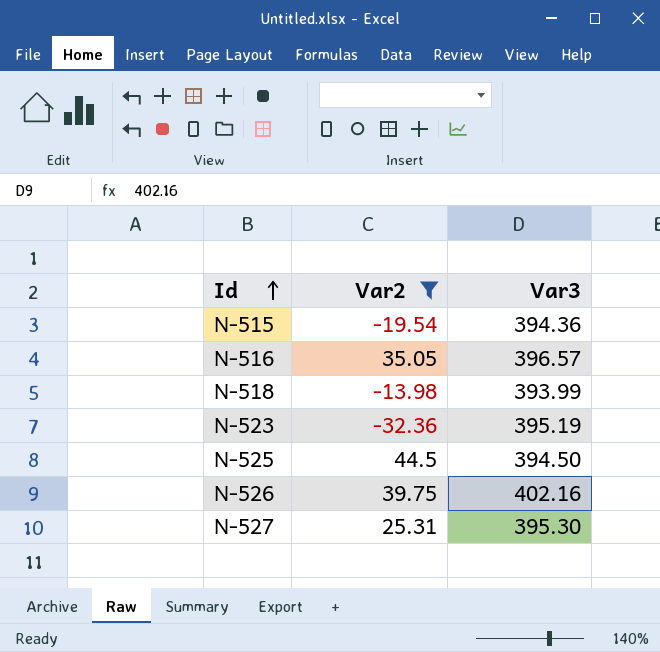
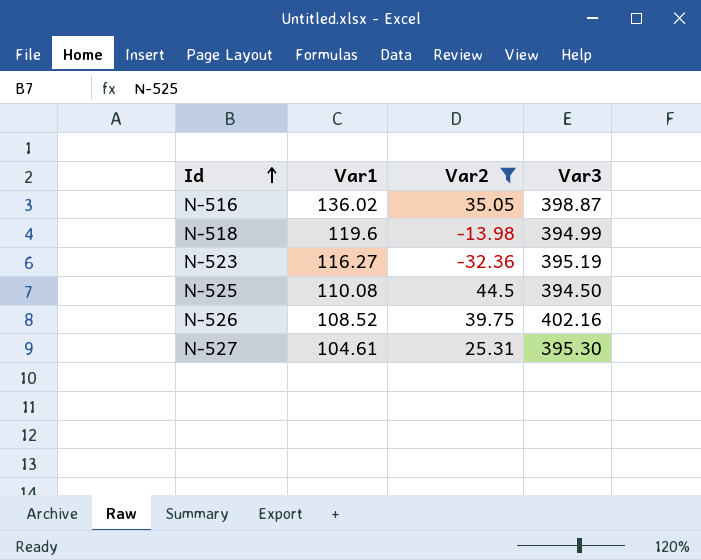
column Var1 | position: none -> 2
row N-515: -19.54 | 394.36 -> none
N-516 | Var3: 396.57 -> 398.87
N-518 | Var3: 393.99 -> 394.99

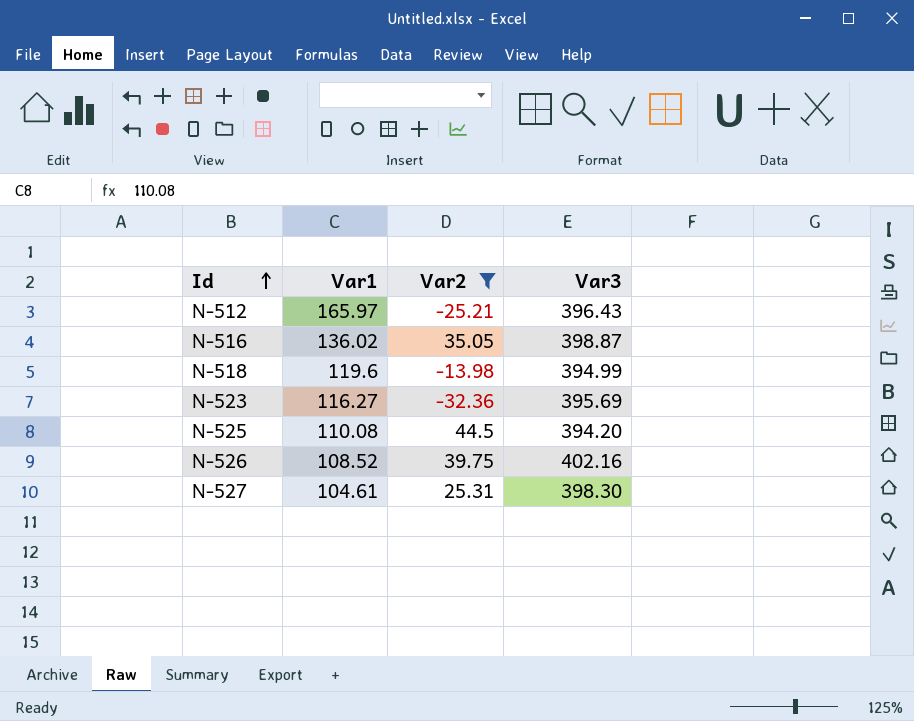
row N-512: none -> 165.97 | -25.21 | 396.43
N-523 | Var3: 395.19 -> 395.69
N-525 | Var3: 394.50 -> 394.20
N-527 | Var3: 395.30 -> 398.30

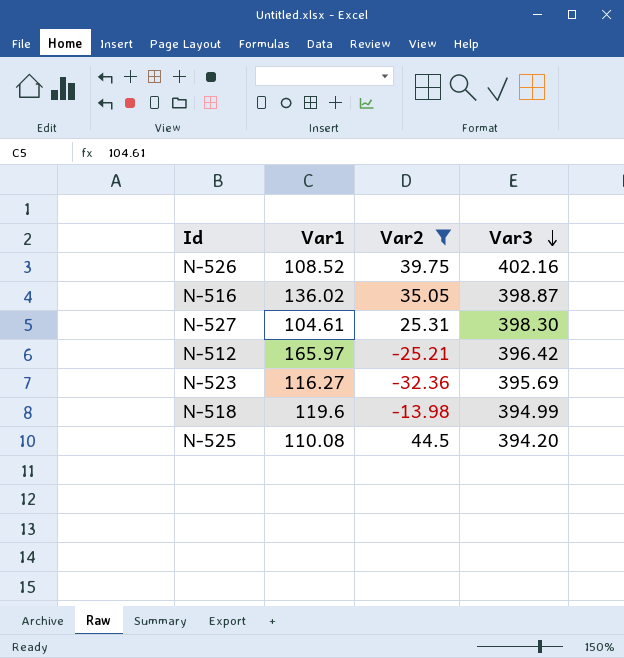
row order: Id ascending -> Var3 descending
N-512 | Var3: 396.43 -> 396.42

